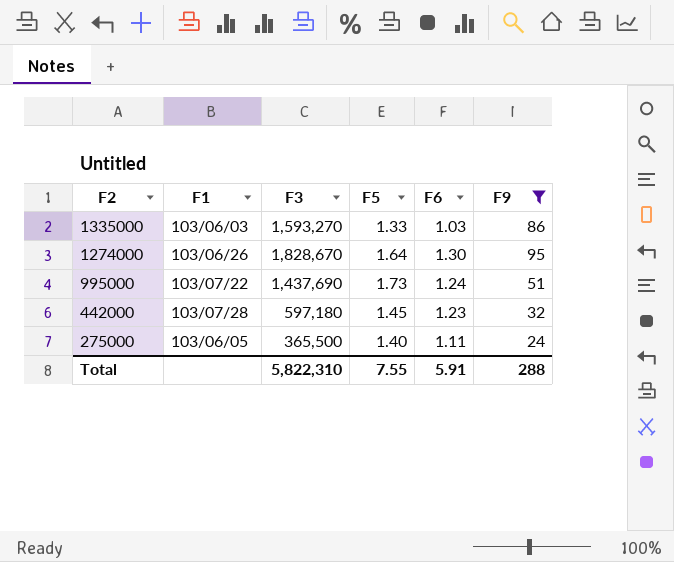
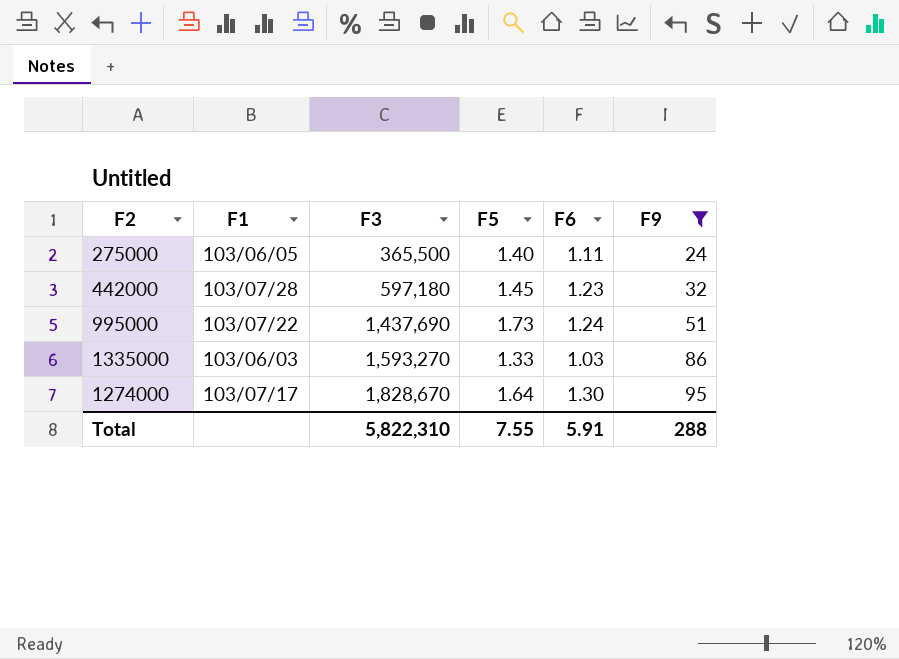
row order: F2 descending -> F3 ascending
1274000 | F1: 103/06/26 -> 103/07/17

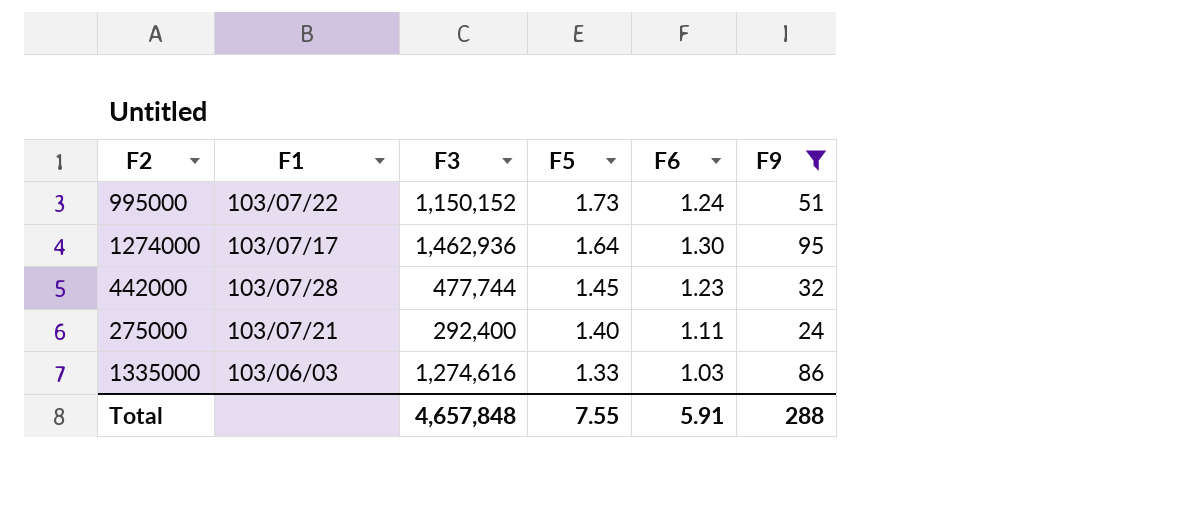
row order: F3 ascending -> F5 descending
995000 | F3: 1,437,690 -> 1,150,152
1274000 | F3: 1,828,670 -> 1,462,936
442000 | F3: 597,180 -> 477,744
275000 | F1: 103/06/05 -> 103/07/21
275000 | F3: 365,500 -> 292,400
1335000 | F3: 1,593,270 -> 1,274,616
Total | F3: 5,822,310 -> 4,657,848

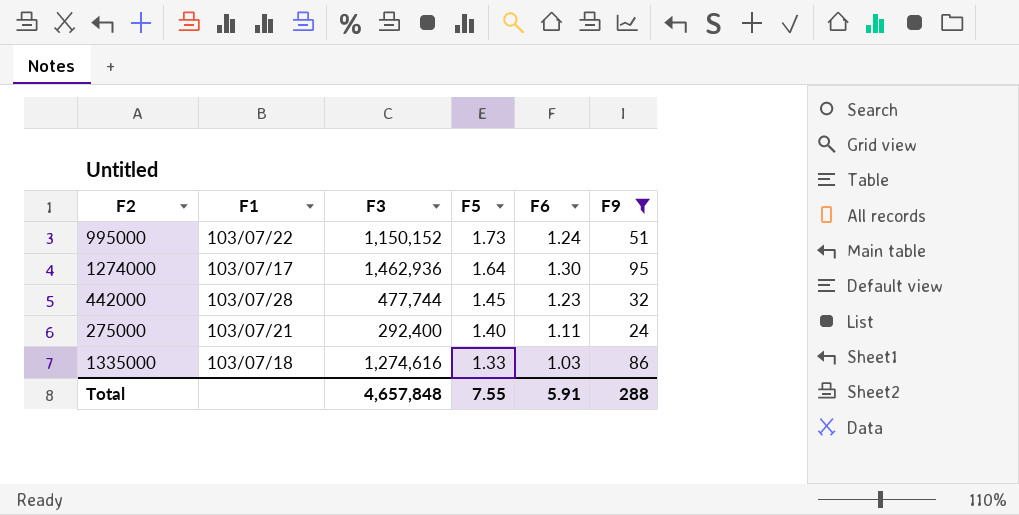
1335000 | F1: 103/06/03 -> 103/07/18

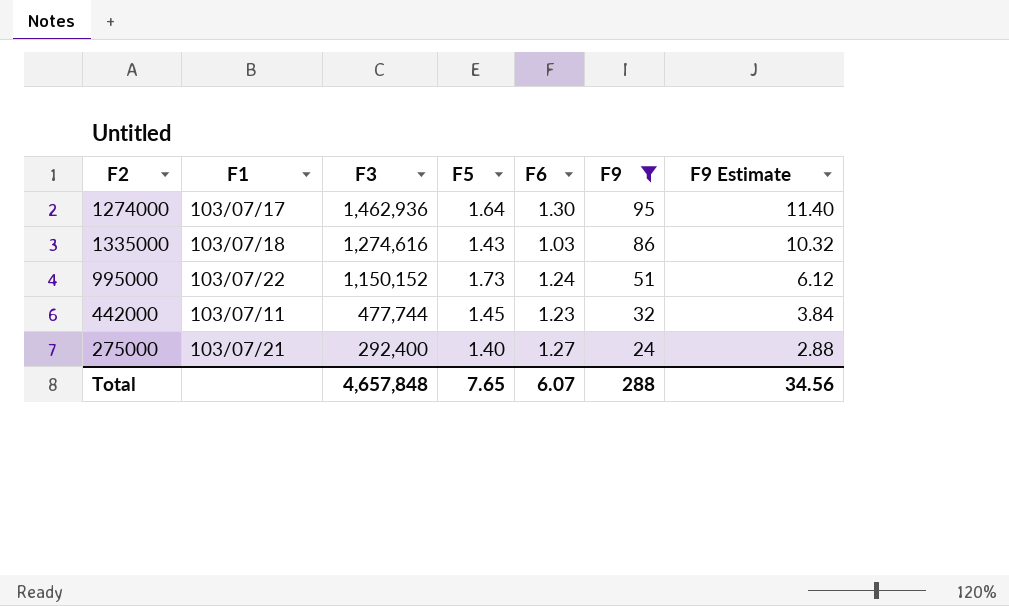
row order: F5 descending -> F3 descending
column F9 Estimate | formula: none -> [F9] * 0.12
1335000 | F5: 1.33 -> 1.43
442000 | F1: 103/07/28 -> 103/07/11
275000 | F6: 1.11 -> 1.27
Total | F5: 7.55 -> 7.65
Total | F6: 5.91 -> 6.07

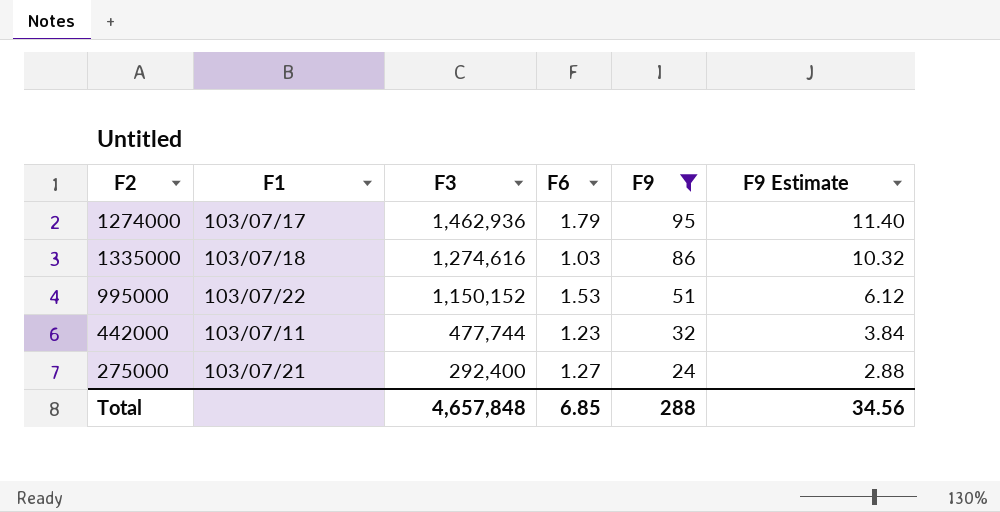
column F5 | position: 4 -> none
1274000 | F6: 1.30 -> 1.79
995000 | F6: 1.24 -> 1.53
Total | F6: 6.07 -> 6.85

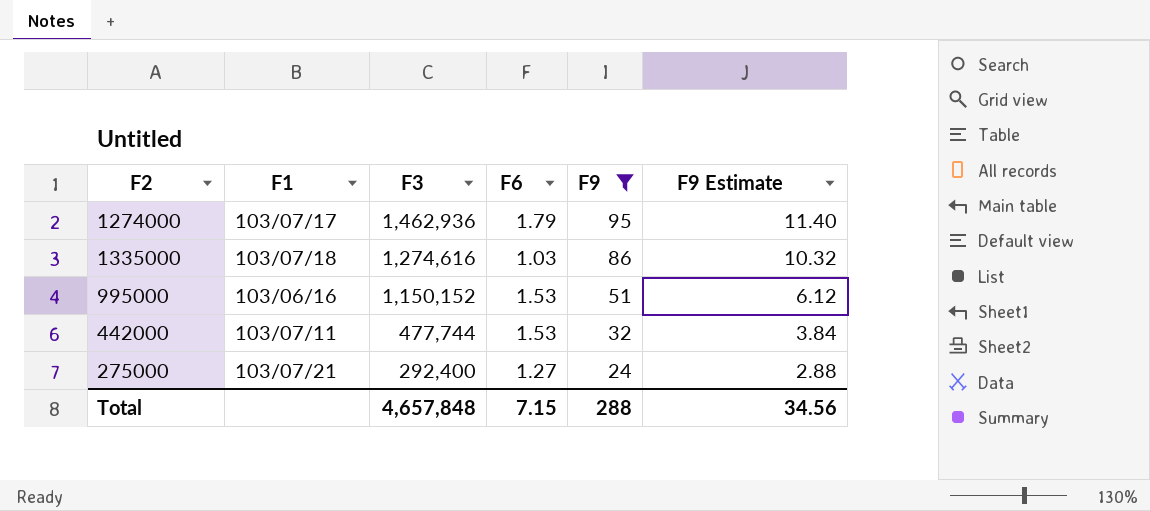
995000 | F1: 103/07/22 -> 103/06/16
442000 | F6: 1.23 -> 1.53
Total | F6: 6.85 -> 7.15

